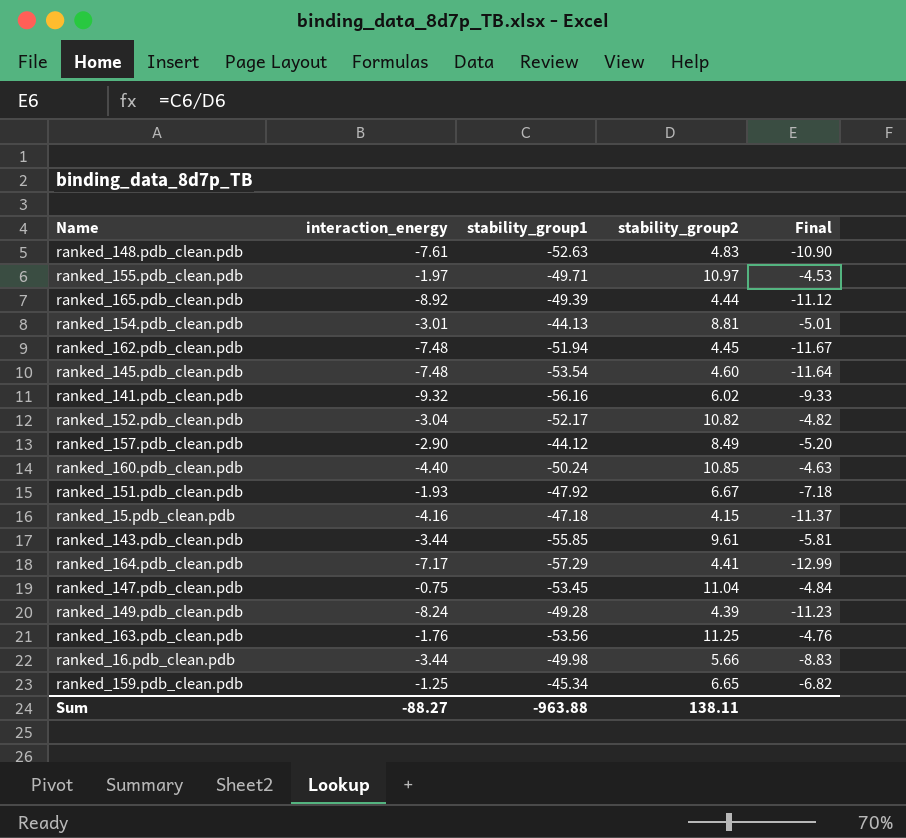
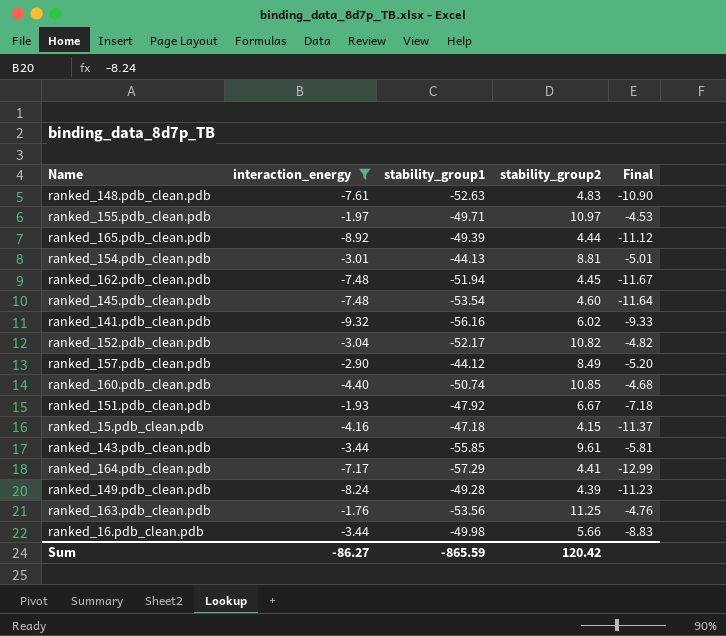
filter: none -> interaction_energy <= -1.76
ranked_160.pdb_clean.pdb | stability_group1: -50.24 -> -50.74
ranked_160.pdb_clean.pdb | Final: -4.63 -> -4.68
Sum | interaction_energy: -88.27 -> -86.27
Sum | stability_group1: -963.88 -> -865.59
Sum | stability_group2: 138.11 -> 120.42

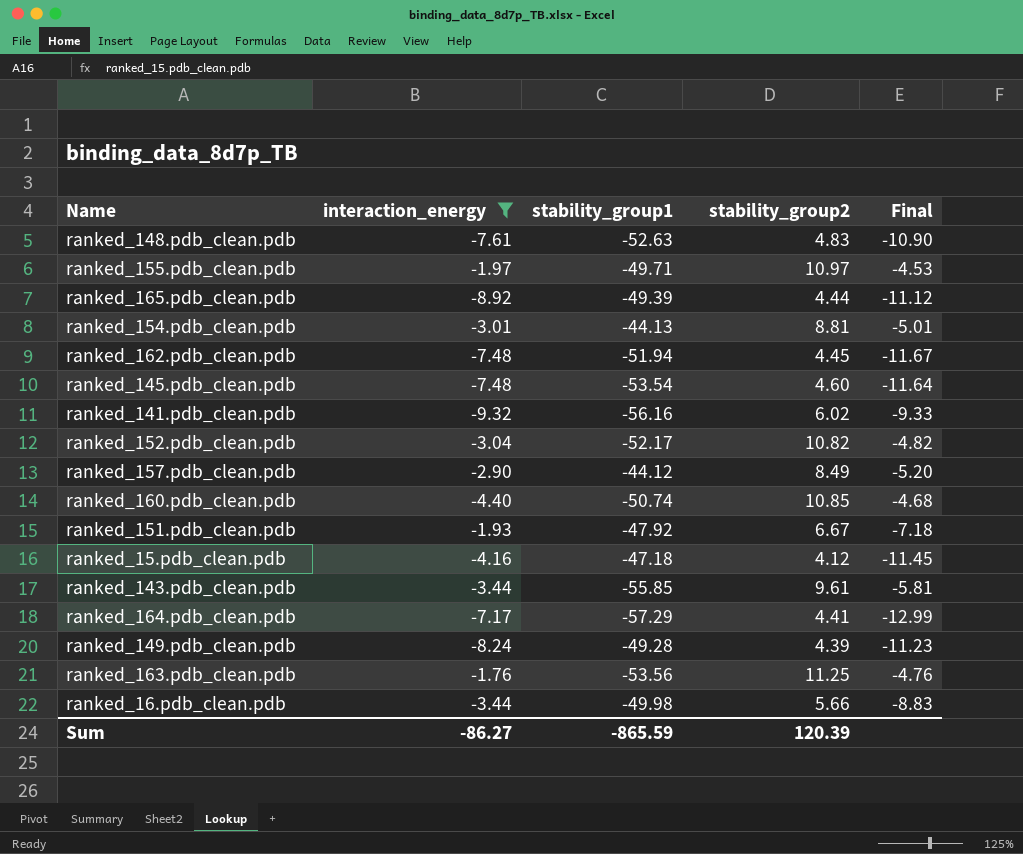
ranked_15.pdb_clean.pdb | stability_group2: 4.15 -> 4.12
ranked_15.pdb_clean.pdb | Final: -11.37 -> -11.45
Sum | stability_group2: 120.42 -> 120.39

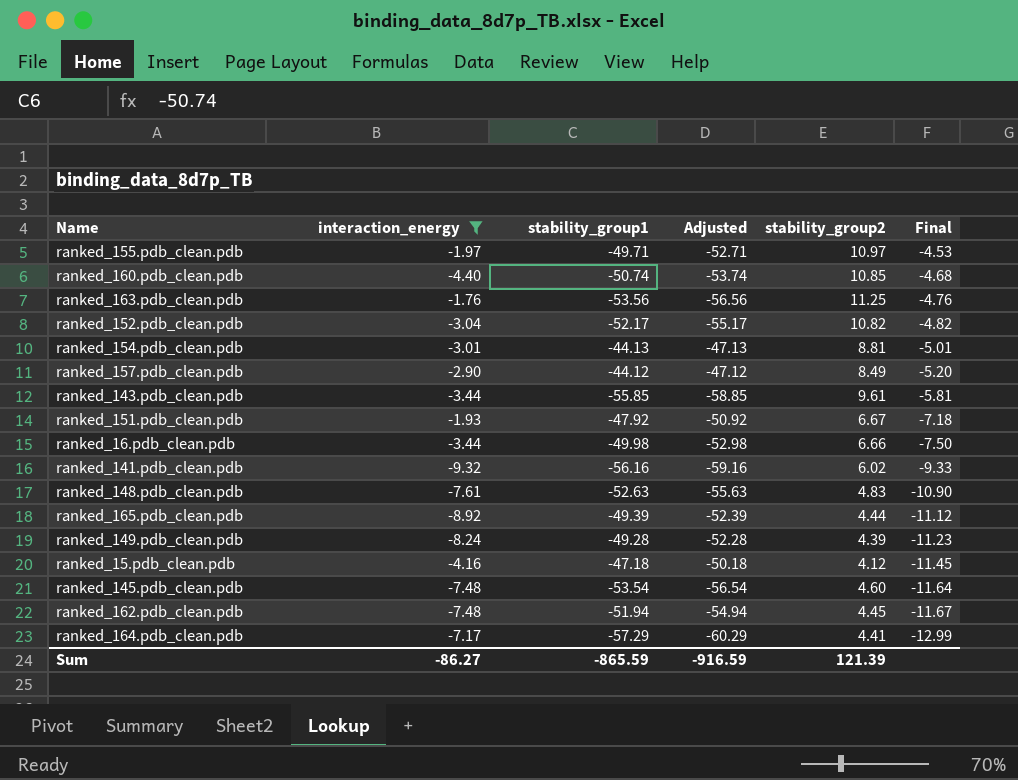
row order: none -> Final descending
column Adjusted | formula: none -> [stability_group1] - 3
ranked_16.pdb_clean.pdb | stability_group2: 5.66 -> 6.66
ranked_16.pdb_clean.pdb | Final: -8.83 -> -7.50
Sum | stability_group2: 120.39 -> 121.39

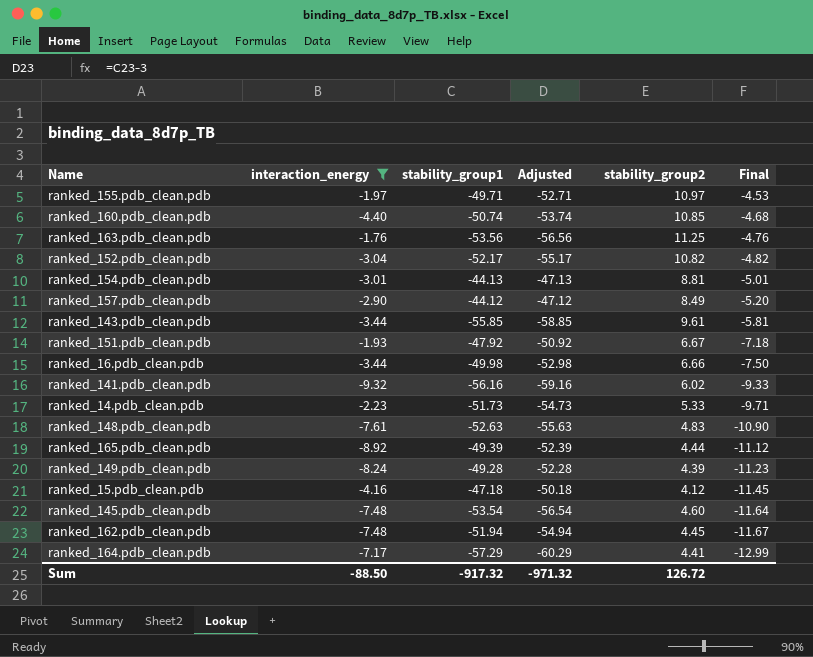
row ranked_14.pdb_clean.pdb: none -> -2.23 | -51.73 | -54.73 | 5.33 | -9.71
Sum | interaction_energy: -86.27 -> -88.50
Sum | stability_group1: -865.59 -> -917.32
Sum | Adjusted: -916.59 -> -971.32
Sum | stability_group2: 121.39 -> 126.72

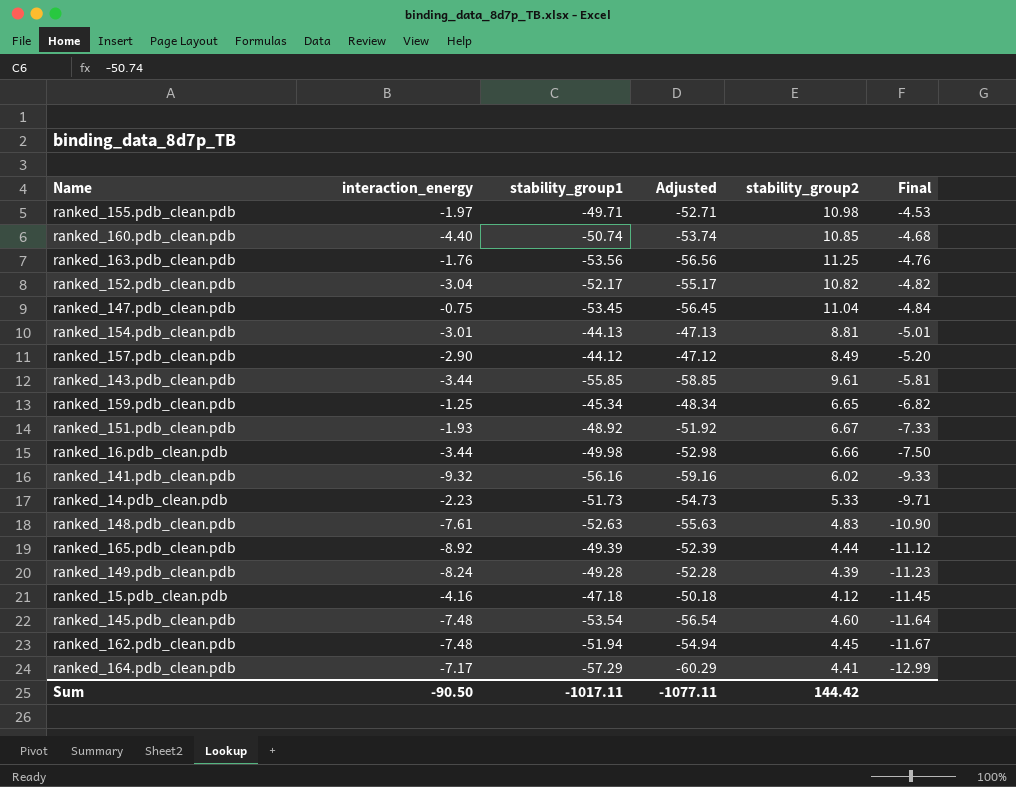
filter: interaction_energy <= -1.76 -> none
ranked_155.pdb_clean.pdb | stability_group2: 10.97 -> 10.98
ranked_151.pdb_clean.pdb | stability_group1: -47.92 -> -48.92
ranked_151.pdb_clean.pdb | Adjusted: -50.92 -> -51.92
ranked_151.pdb_clean.pdb | Final: -7.18 -> -7.33
Sum | interaction_energy: -88.50 -> -90.50
Sum | stability_group1: -917.32 -> -1017.11
Sum | Adjusted: -971.32 -> -1077.11
Sum | stability_group2: 126.72 -> 144.42

